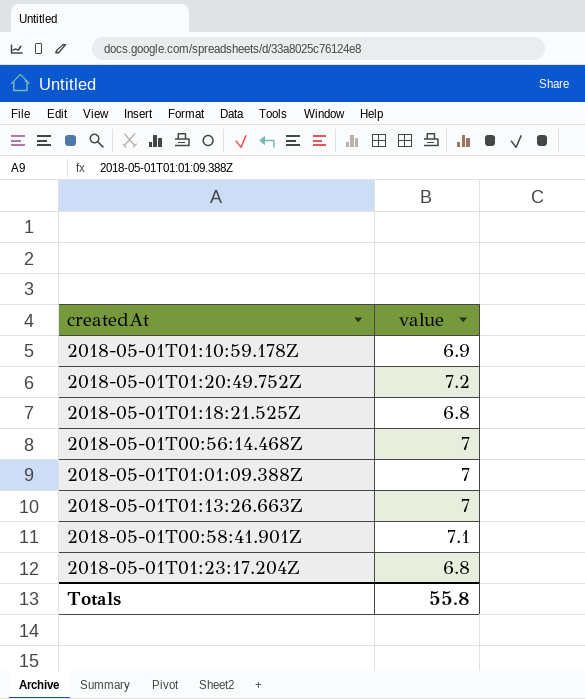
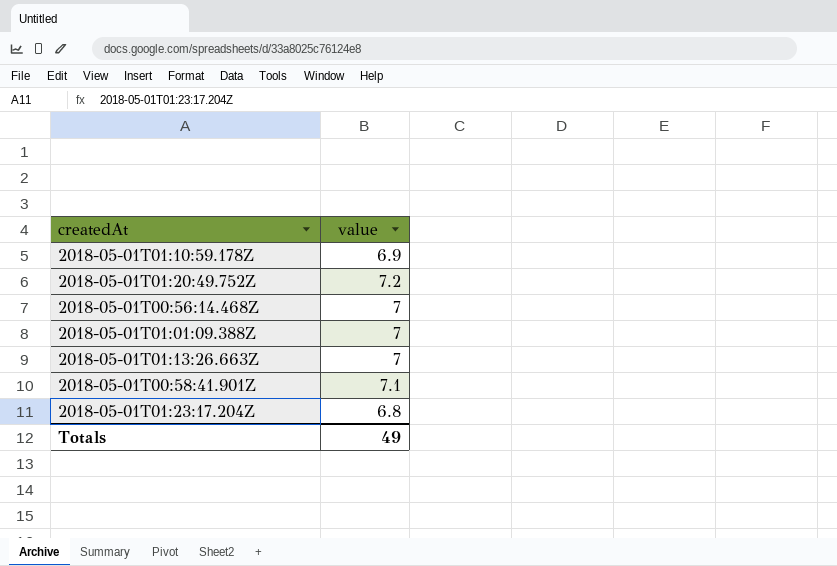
row 2018-05-01T01:18:21.525Z: 6.8 -> none
Totals | value: 55.8 -> 49

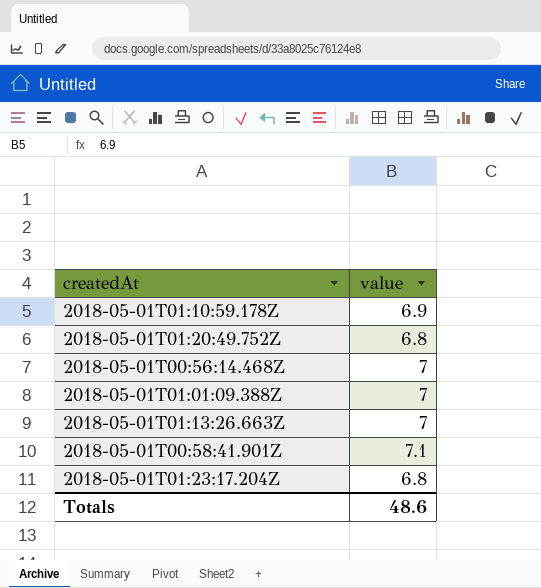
2018-05-01T01:20:49.752Z | value: 7.2 -> 6.8
Totals | value: 49 -> 48.6

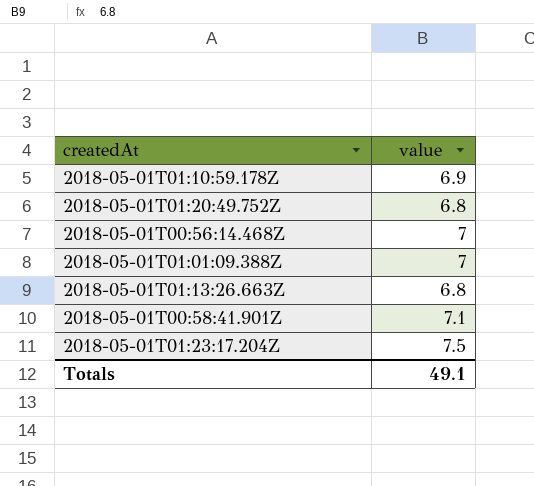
2018-05-01T01:13:26.663Z | value: 7 -> 6.8
2018-05-01T01:23:17.204Z | value: 6.8 -> 7.5
Totals | value: 48.6 -> 49.1

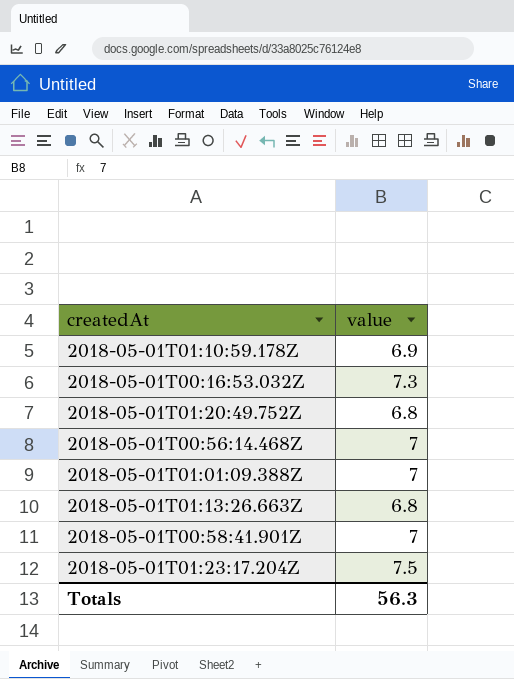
row 2018-05-01T00:16:53.032Z: none -> 7.3
2018-05-01T00:58:41.901Z | value: 7.1 -> 7
Totals | value: 49.1 -> 56.3

